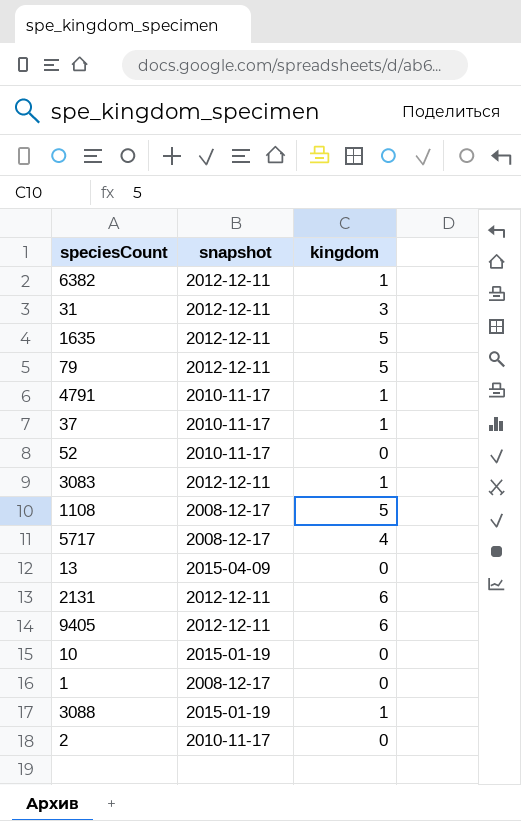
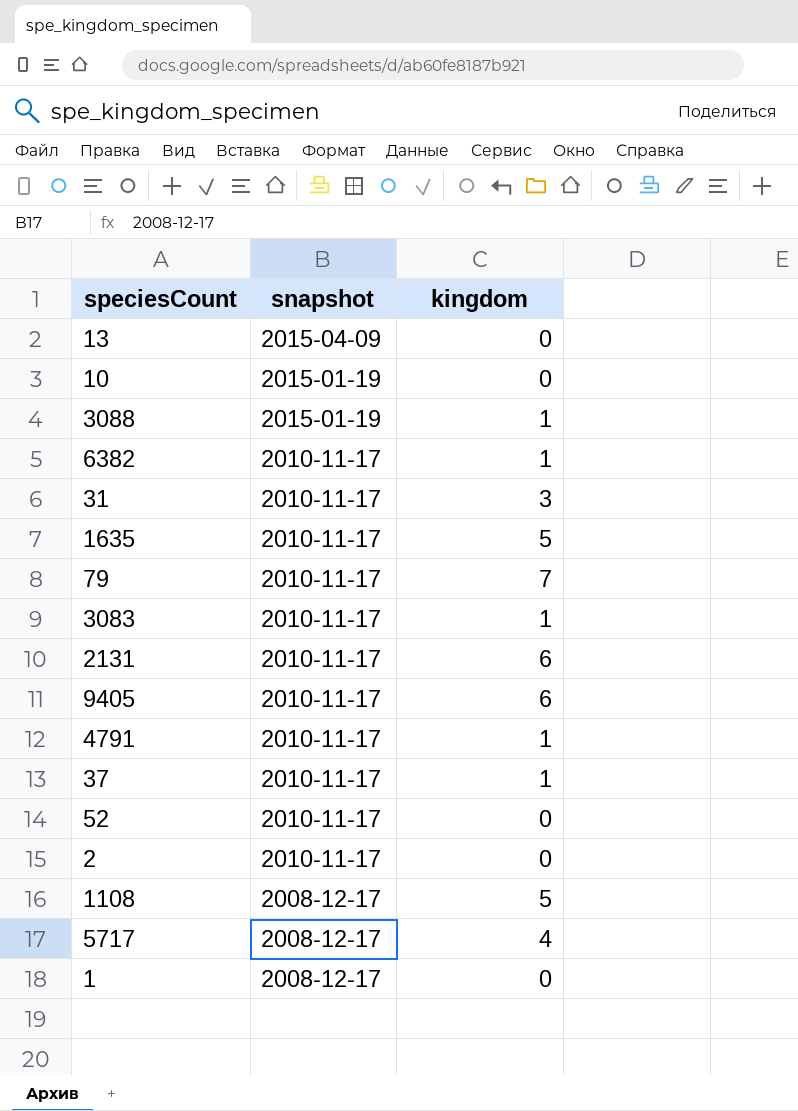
row order: none -> snapshot descending
6382 | snapshot: 2012-12-11 -> 2010-11-17
31 | snapshot: 2012-12-11 -> 2010-11-17
1635 | snapshot: 2012-12-11 -> 2010-11-17
79 | snapshot: 2012-12-11 -> 2010-11-17
79 | kingdom: 5 -> 7
3083 | snapshot: 2012-12-11 -> 2010-11-17
2131 | snapshot: 2012-12-11 -> 2010-11-17
9405 | snapshot: 2012-12-11 -> 2010-11-17

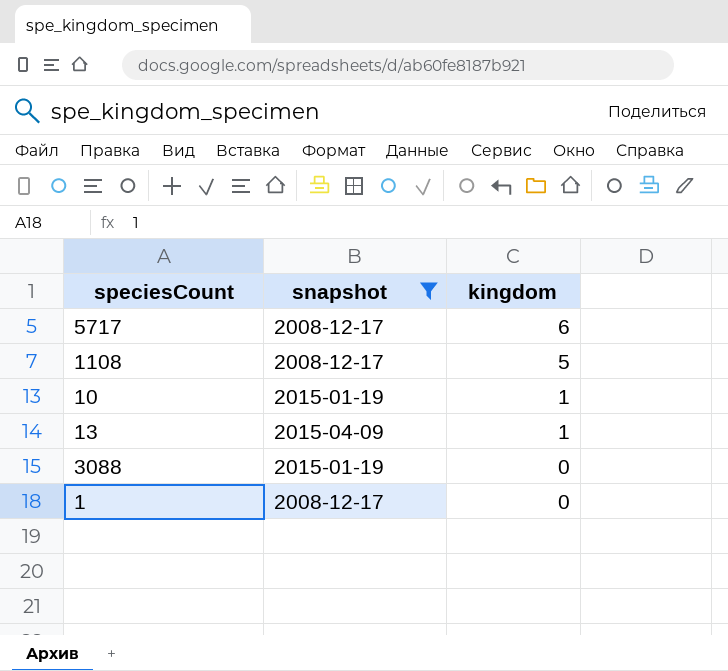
filter: none -> snapshot != 2010-11-17
row order: snapshot descending -> kingdom descending
5717 | kingdom: 4 -> 6
10 | kingdom: 0 -> 1
13 | kingdom: 0 -> 1
3088 | kingdom: 1 -> 0

